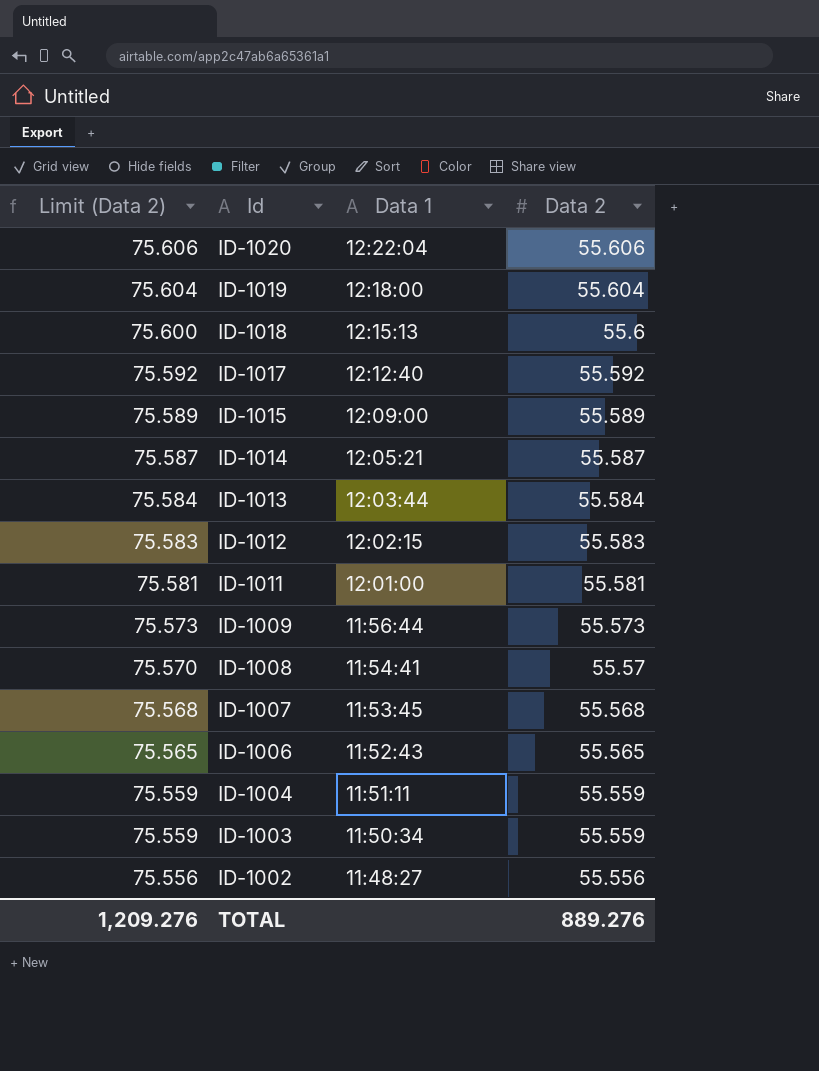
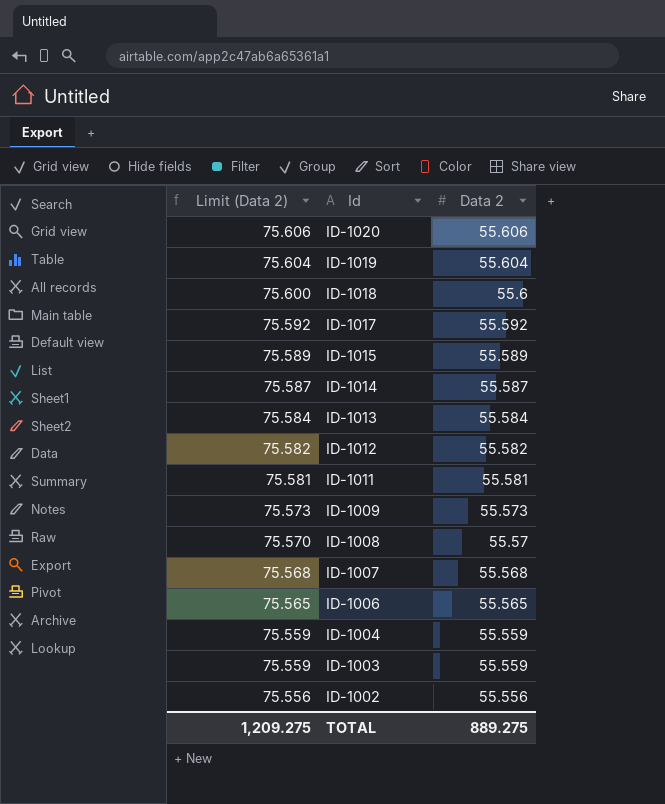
column Data 1 | position: 3 -> none
ID-1012 | Limit (Data 2): 75.583 -> 75.582
ID-1012 | Data 2: 55.583 -> 55.582
TOTAL | Limit (Data 2): 1,209.276 -> 1,209.275
TOTAL | Data 2: 889.276 -> 889.275

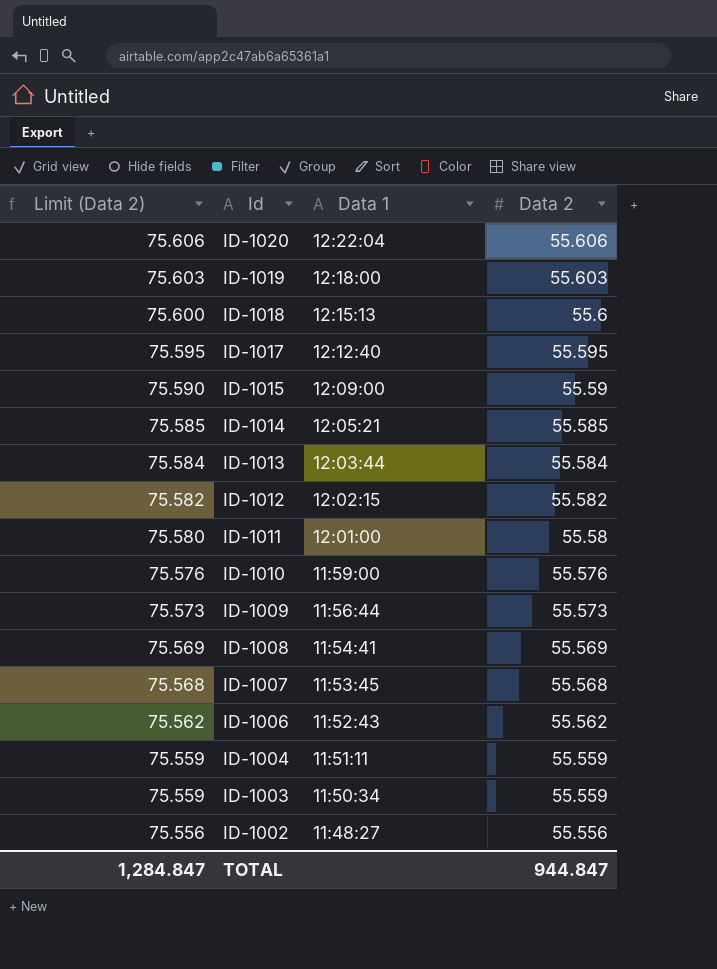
column Data 1 | position: none -> 3
ID-1019 | Limit (Data 2): 75.604 -> 75.603
ID-1019 | Data 2: 55.604 -> 55.603
ID-1017 | Limit (Data 2): 75.592 -> 75.595
ID-1017 | Data 2: 55.592 -> 55.595
ID-1015 | Limit (Data 2): 75.589 -> 75.590
ID-1015 | Data 2: 55.589 -> 55.59
ID-1014 | Limit (Data 2): 75.587 -> 75.585
ID-1014 | Data 2: 55.587 -> 55.585
ID-1011 | Limit (Data 2): 75.581 -> 75.580
ID-1011 | Data 2: 55.581 -> 55.58
row ID-1010: none -> 75.576 | 11:59:00 | 55.576
ID-1008 | Limit (Data 2): 75.570 -> 75.569
ID-1008 | Data 2: 55.57 -> 55.569
ID-1006 | Limit (Data 2): 75.565 -> 75.562
ID-1006 | Data 2: 55.565 -> 55.562
TOTAL | Limit (Data 2): 1,209.275 -> 1,284.847
TOTAL | Data 2: 889.275 -> 944.847

